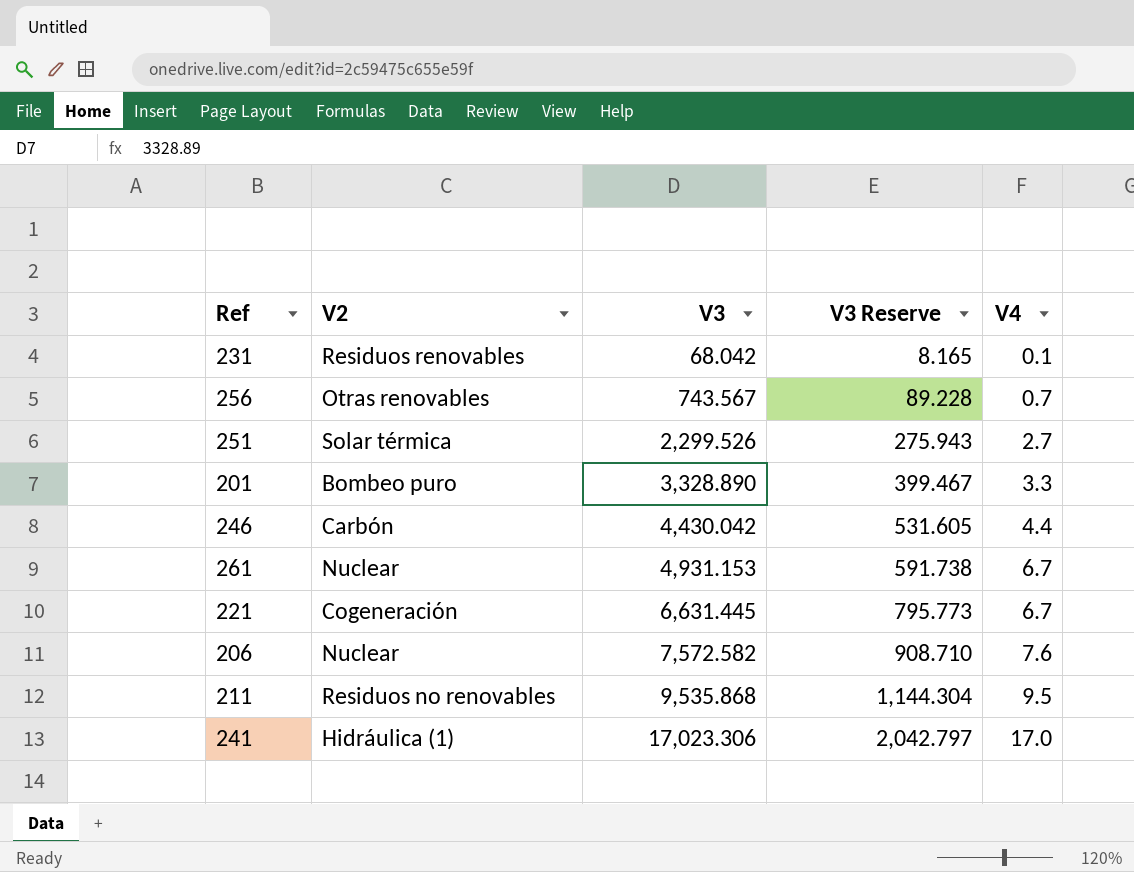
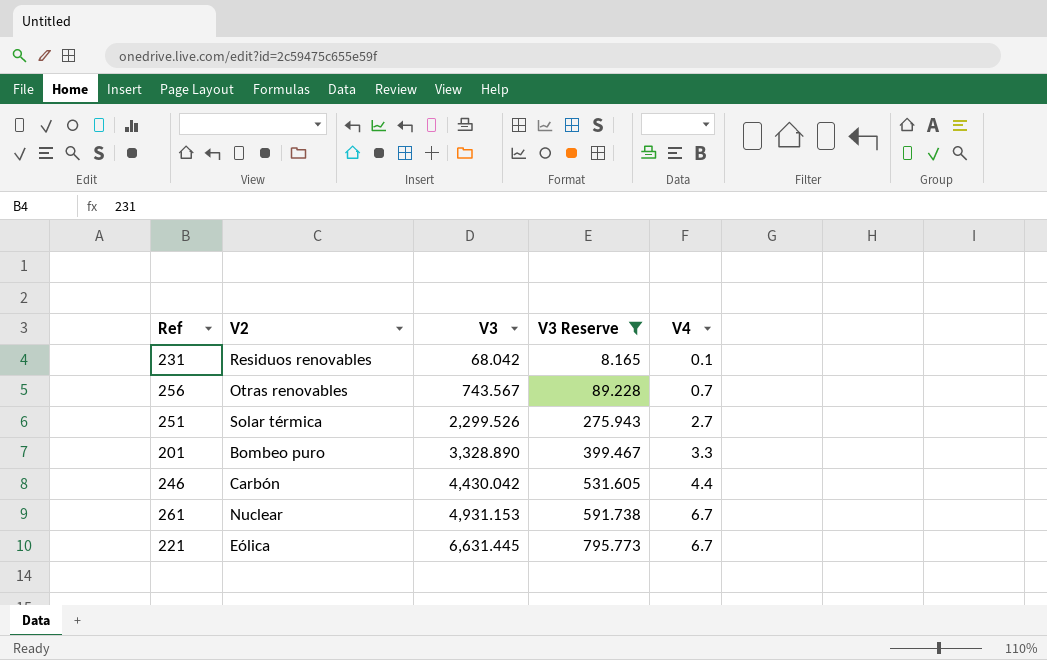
filter: none -> V3 Reserve <= 795.773
221 | V2: Cogeneración -> Eólica

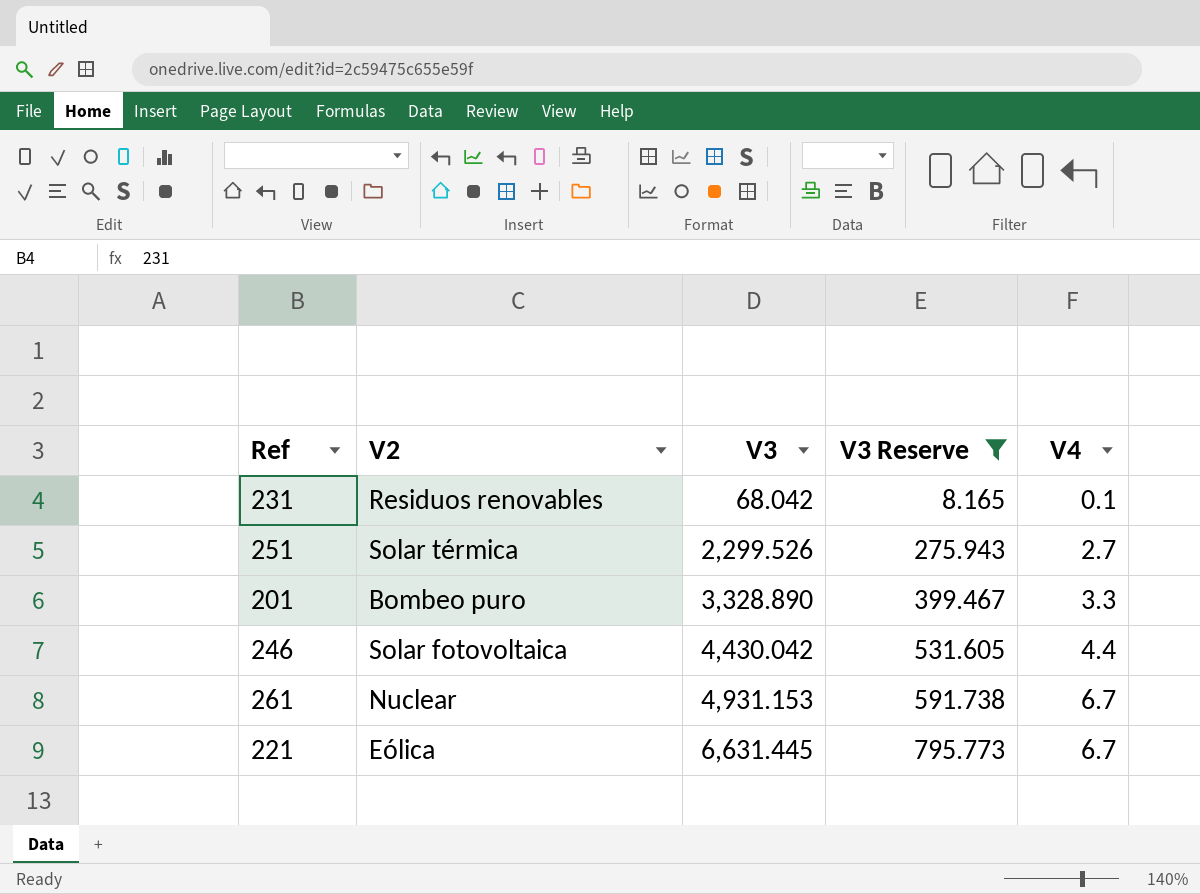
row 256: Otras renovables | 743.567 | 89.228 | 0.7 -> none
246 | V2: Carbón -> Solar fotovoltaica

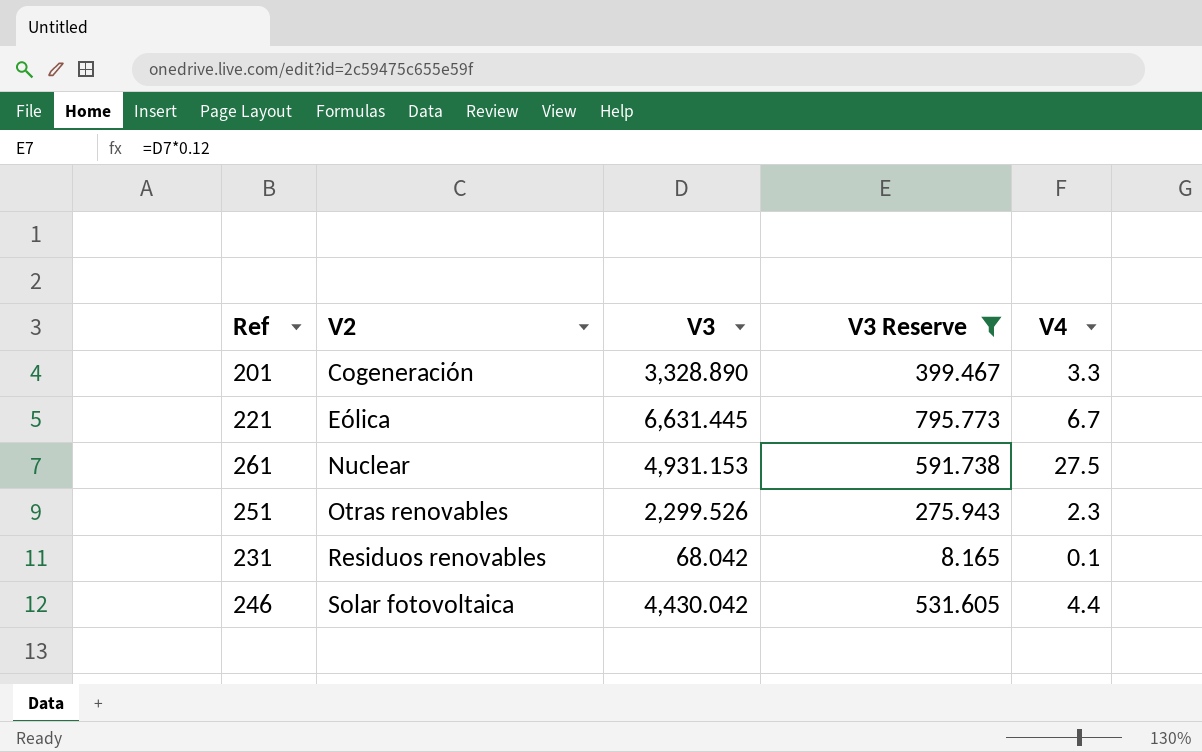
row order: V3 ascending -> V2 ascending
201 | V2: Bombeo puro -> Cogeneración
261 | V4: 6.7 -> 27.5
251 | V2: Solar térmica -> Otras renovables
251 | V4: 2.7 -> 2.3

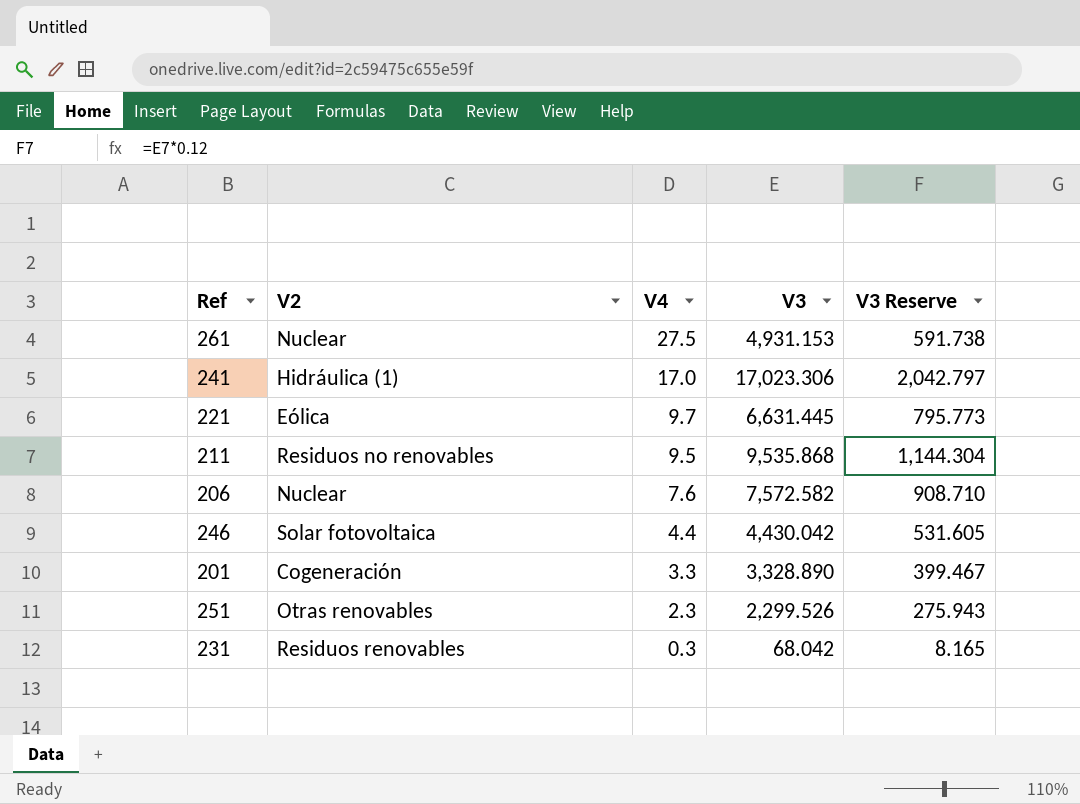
filter: V3 Reserve <= 795.773 -> none
row order: V2 ascending -> V4 descending
column V4 | position: 5 -> 3
221 | V4: 6.7 -> 9.7
231 | V4: 0.1 -> 0.3

